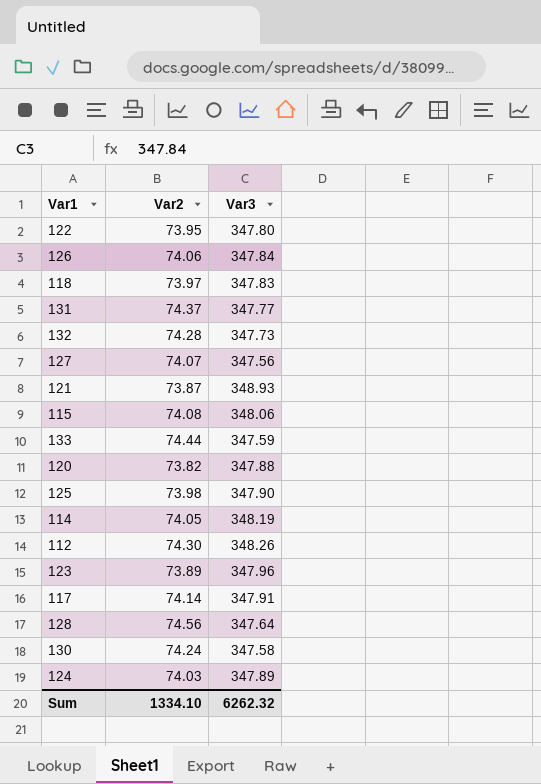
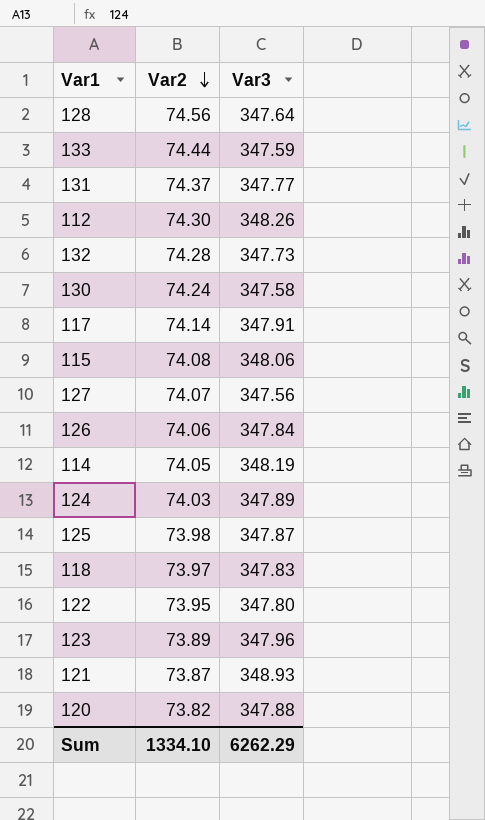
row order: none -> Var2 descending
125 | Var3: 347.90 -> 347.87
Sum | Var3: 6262.32 -> 6262.29

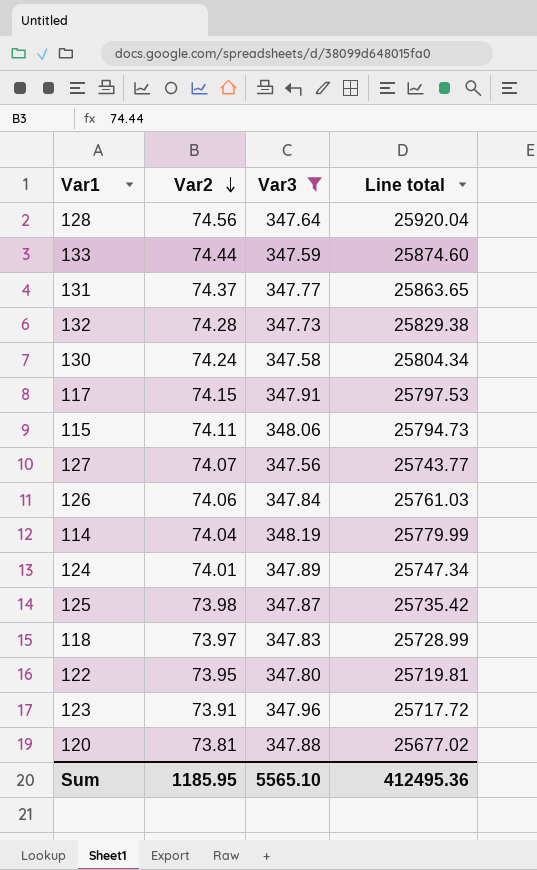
filter: none -> Var3 <= 348.19
column Line total | formula: none -> [Var2] * [Var3]
117 | Var2: 74.14 -> 74.15
115 | Var2: 74.08 -> 74.11
114 | Var2: 74.05 -> 74.04
124 | Var2: 74.03 -> 74.01
123 | Var2: 73.89 -> 73.91
120 | Var2: 73.82 -> 73.81
Sum | Var2: 1334.10 -> 1185.95
Sum | Var3: 6262.29 -> 5565.10

